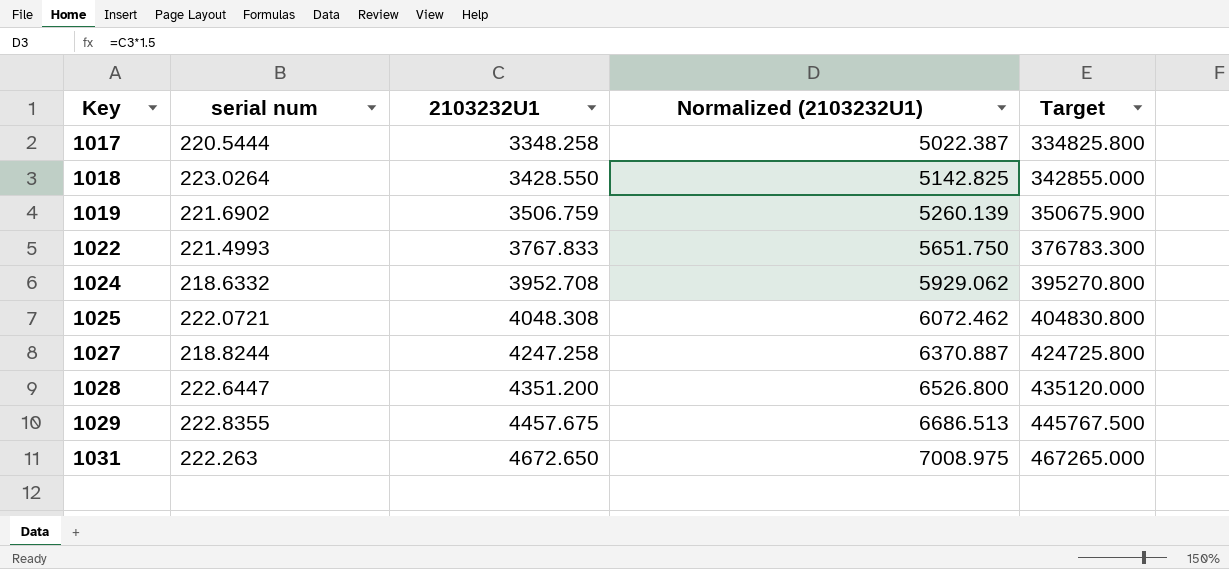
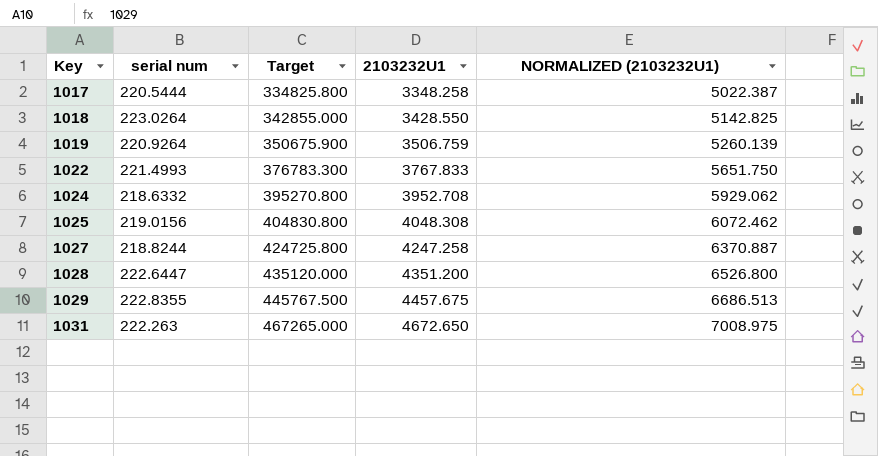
column Target | position: 5 -> 3
column name: Normalized (2103232U1) -> NORMALIZED (2103232U1)
1019 | serial num: 221.6902 -> 220.9264
1025 | serial num: 222.0721 -> 219.0156

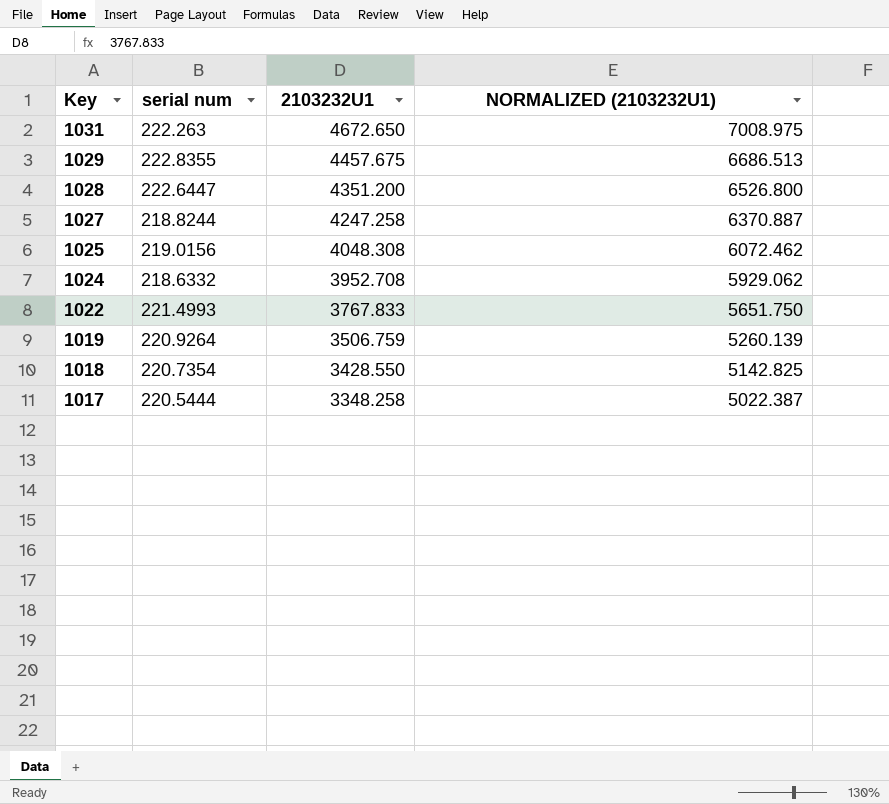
row order: Key ascending -> Key descending
column Target | formula: [2103232U1] * 100 -> none
1018 | serial num: 223.0264 -> 220.7354

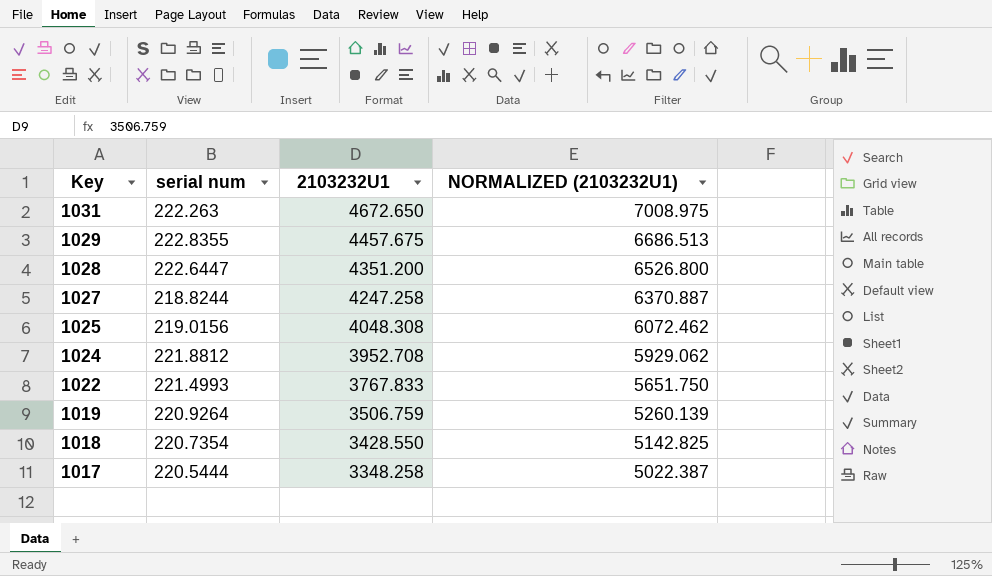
1024 | serial num: 218.6332 -> 221.8812

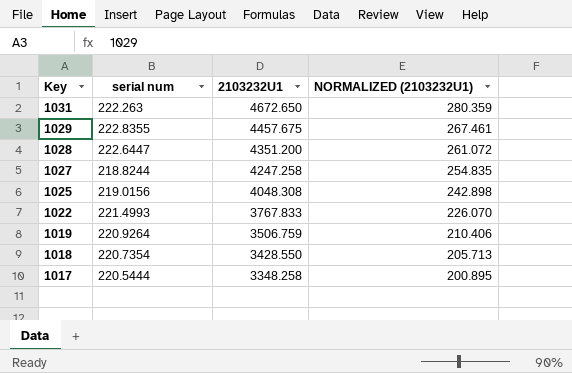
column NORMALIZED (2103232U1) | formula: [2103232U1] * 1.5 -> [2103232U1] * 0.06
row 1024: 221.8812 | 3952.708 | 5929.062 -> none

